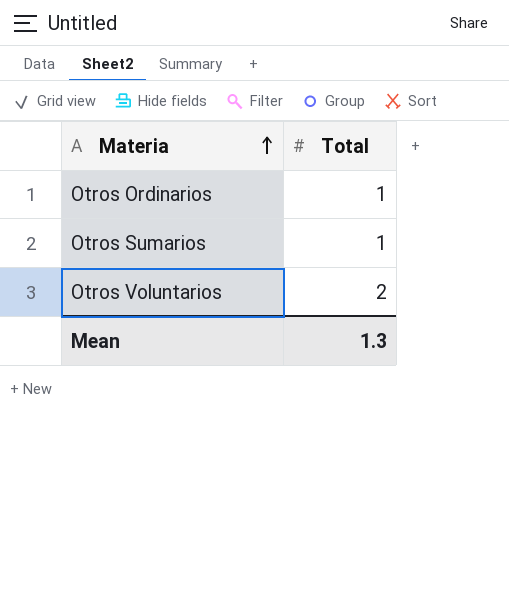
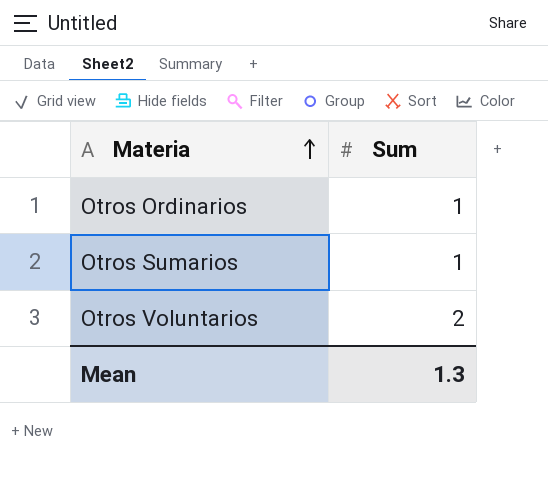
column name: Total -> Sum

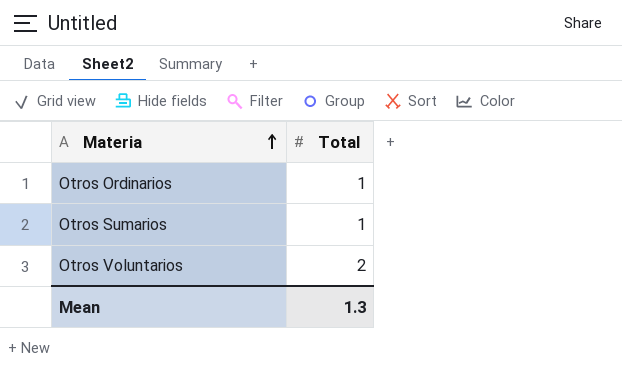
column name: Sum -> Total

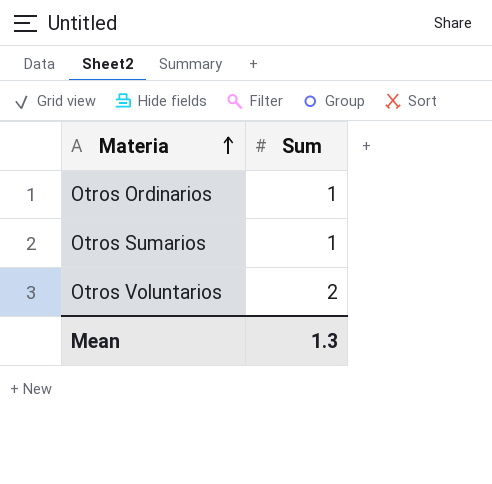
column name: Total -> Sum

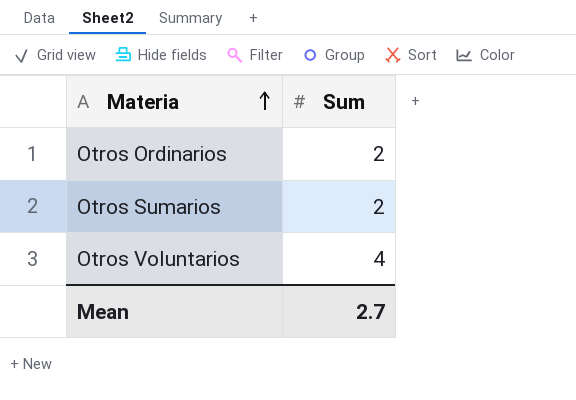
Otros Ordinarios | Sum: 1 -> 2
Otros Sumarios | Sum: 1 -> 2
Otros Voluntarios | Sum: 2 -> 4
Mean | Sum: 1.3 -> 2.7

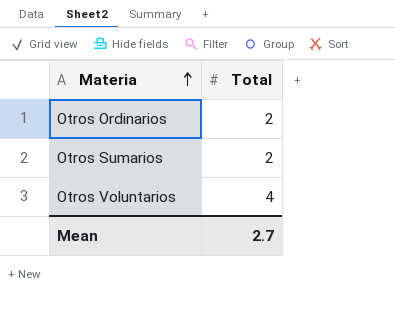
column name: Sum -> Total

